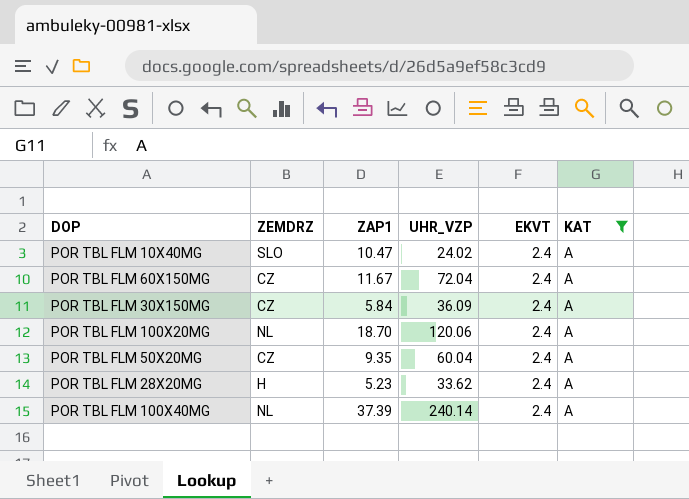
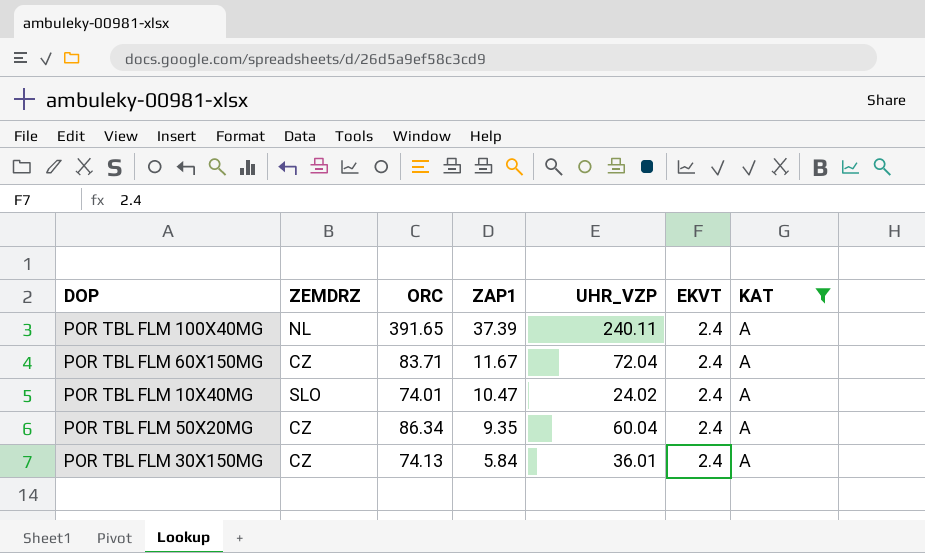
row order: none -> ZAP1 descending
column ORC | position: none -> 3
row POR TBL FLM 100X20MG: NL | 18.70 | 120.06 | 2.4 | A -> none
row POR TBL FLM 28X20MG: H | 5.23 | 33.62 | 2.4 | A -> none
POR TBL FLM 100X40MG | UHR_VZP: 240.14 -> 240.11
POR TBL FLM 30X150MG | UHR_VZP: 36.09 -> 36.01

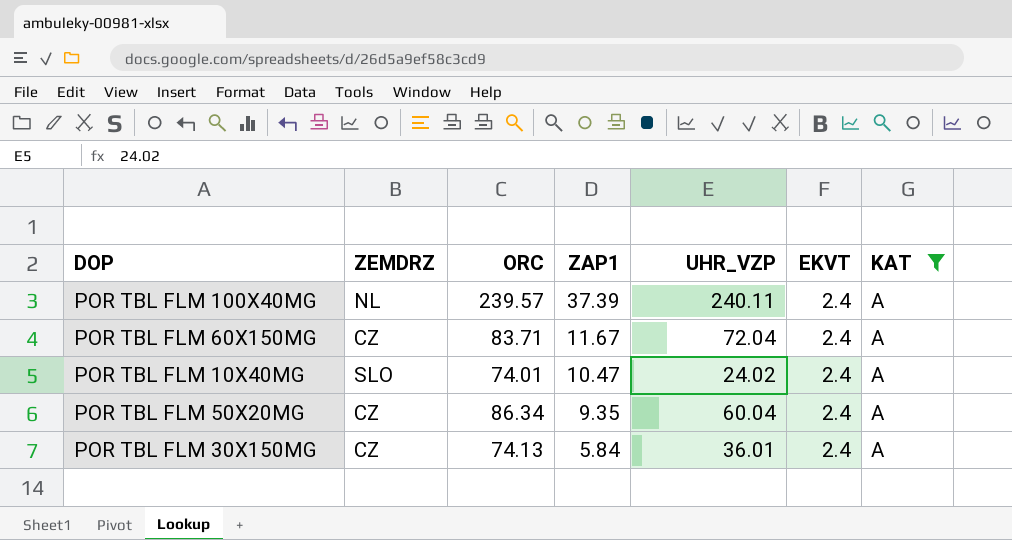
POR TBL FLM 100X40MG | ORC: 391.65 -> 239.57

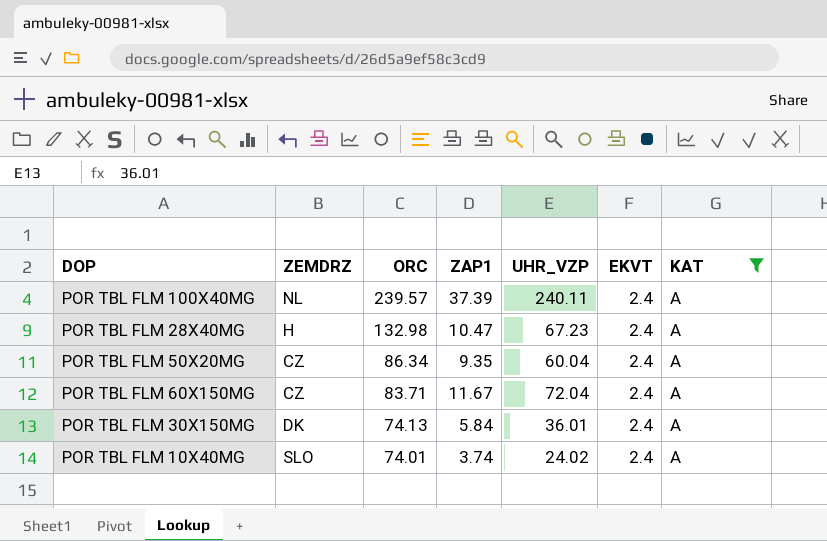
row order: ZAP1 descending -> ORC descending
row POR TBL FLM 28X40MG: none -> H | 132.98 | 10.47 | 67.23 | 2.4 | A
POR TBL FLM 30X150MG | ZEMDRZ: CZ -> DK
POR TBL FLM 10X40MG | ZAP1: 10.47 -> 3.74

